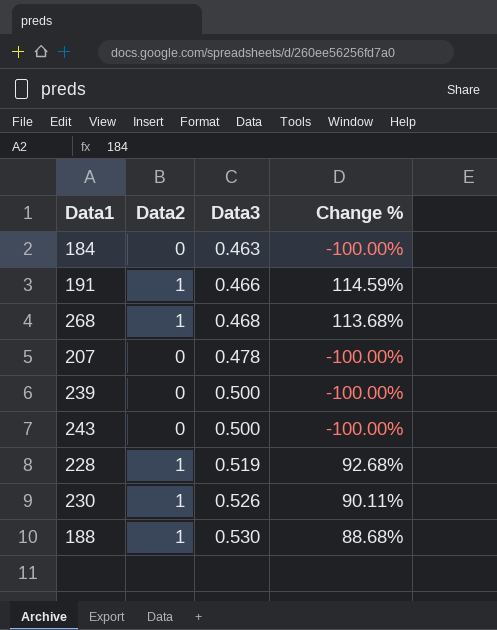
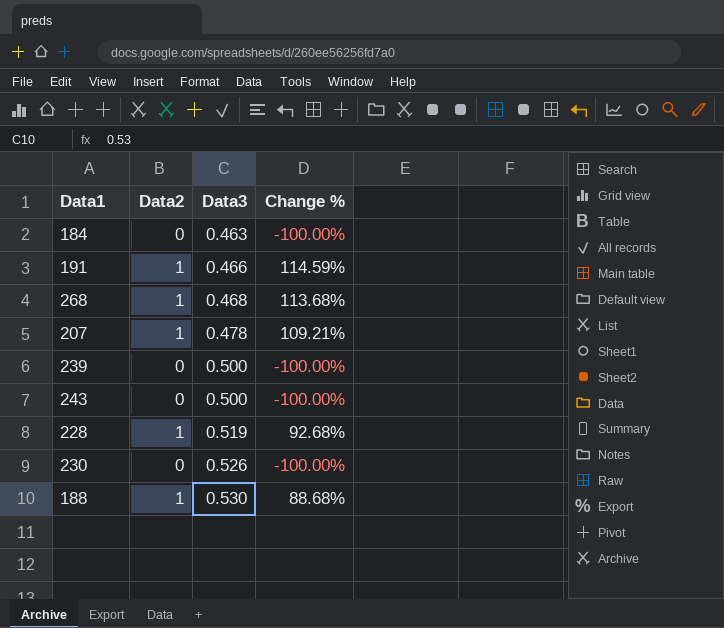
207 | Data2: 0 -> 1
207 | Change %: -100.00% -> 109.21%
230 | Data2: 1 -> 0
230 | Change %: 90.11% -> -100.00%

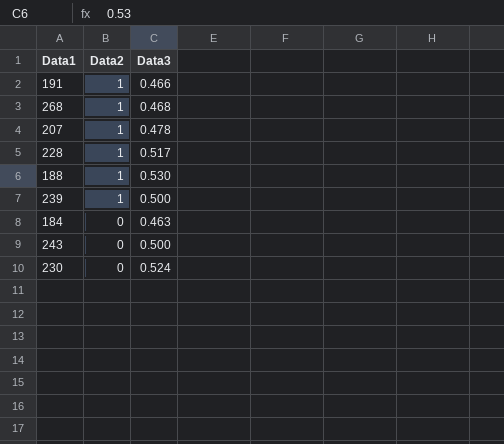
row order: Data3 ascending -> Data2 descending
column Change % | formula: ([Data2] - [Data3]) / [Data3] -> none
228 | Data3: 0.519 -> 0.517
239 | Data2: 0 -> 1
230 | Data3: 0.526 -> 0.524

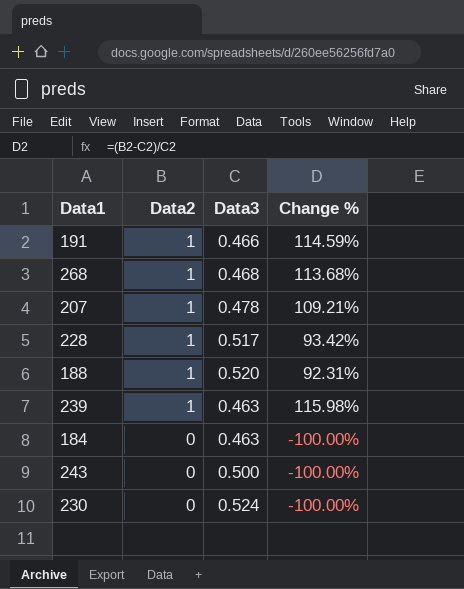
column Change % | formula: none -> ([Data2] - [Data3]) / [Data3]
188 | Data3: 0.530 -> 0.520
239 | Data3: 0.500 -> 0.463

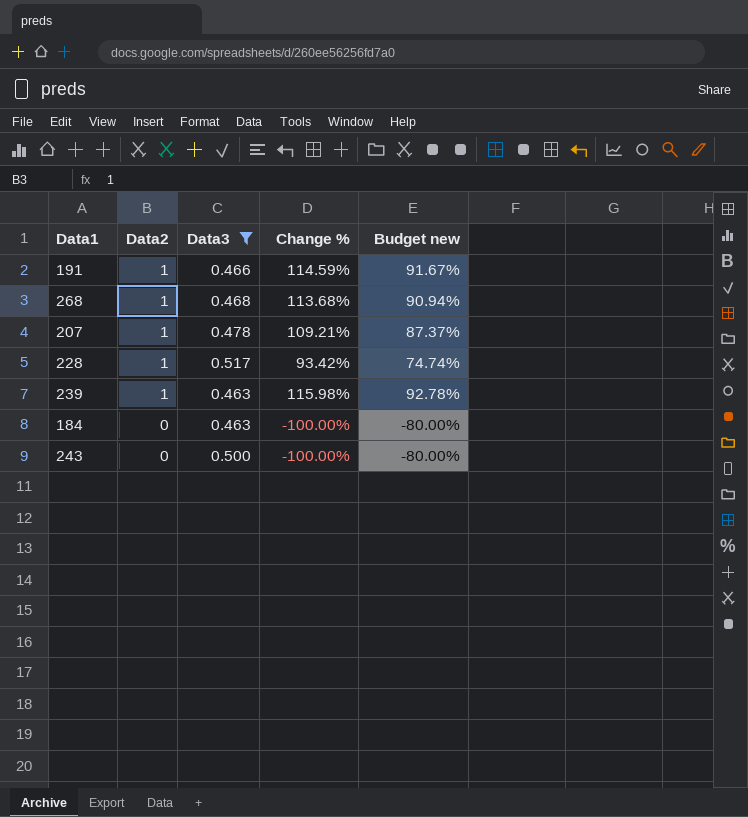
filter: none -> Data3 <= 0.517
column Budget new | formula: none -> [Change %] * 0.8

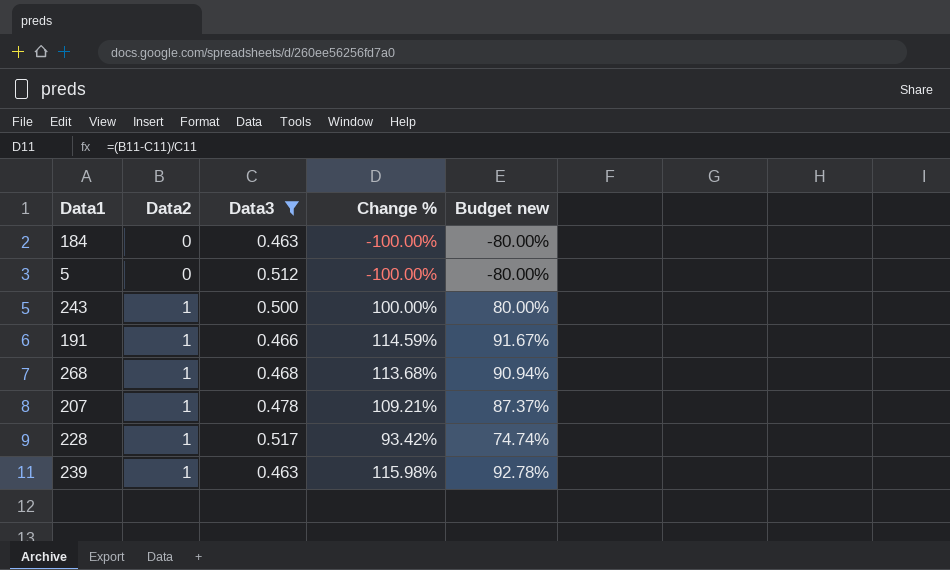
row order: Data2 descending -> Data2 ascending
row 5: none -> 0 | 0.512 | -100.00% | -80.00%
243 | Data2: 0 -> 1
243 | Change %: -100.00% -> 100.00%
243 | Budget new: -80.00% -> 80.00%

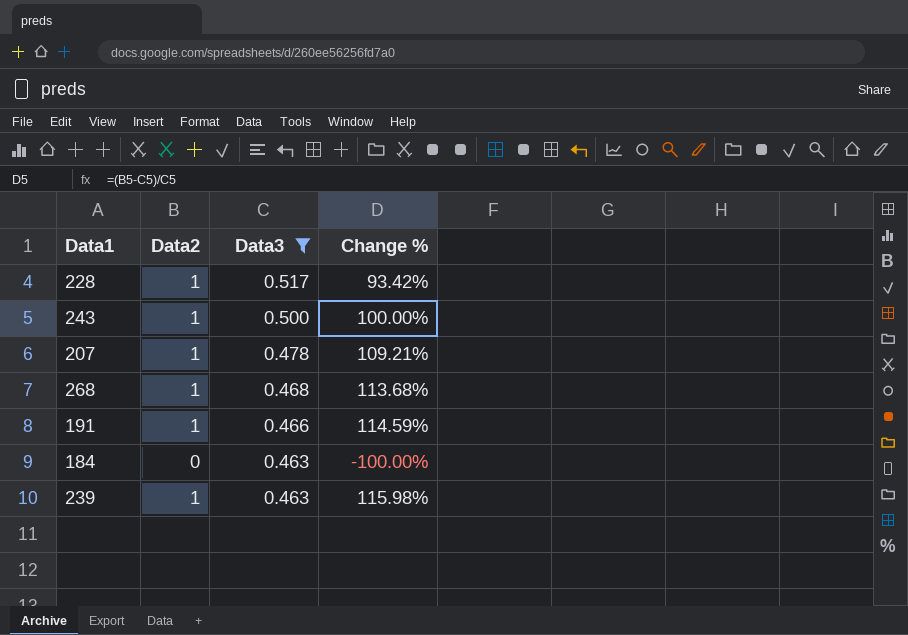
row order: Data2 ascending -> Data3 descending
column Budget new | formula: [Change %] * 0.8 -> none
row 5: 0 | 0.512 | -100.00% | -80.00% -> none

